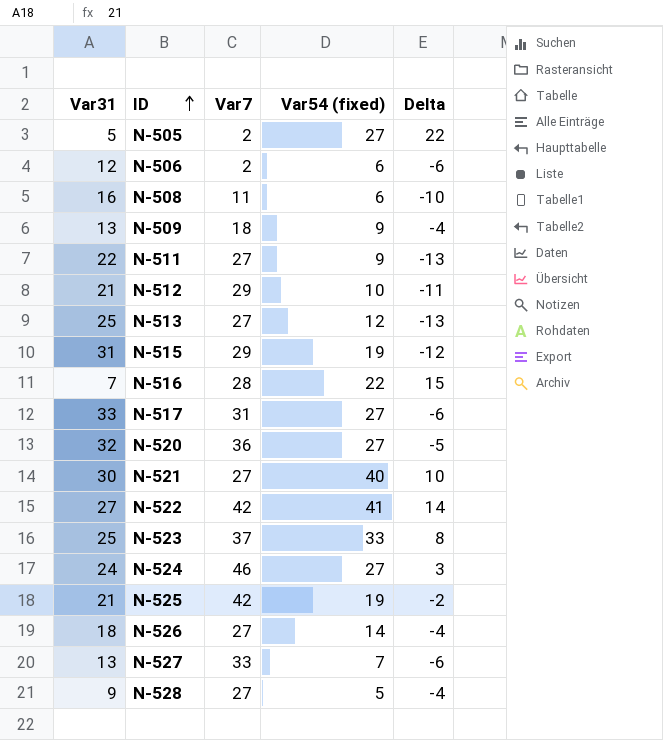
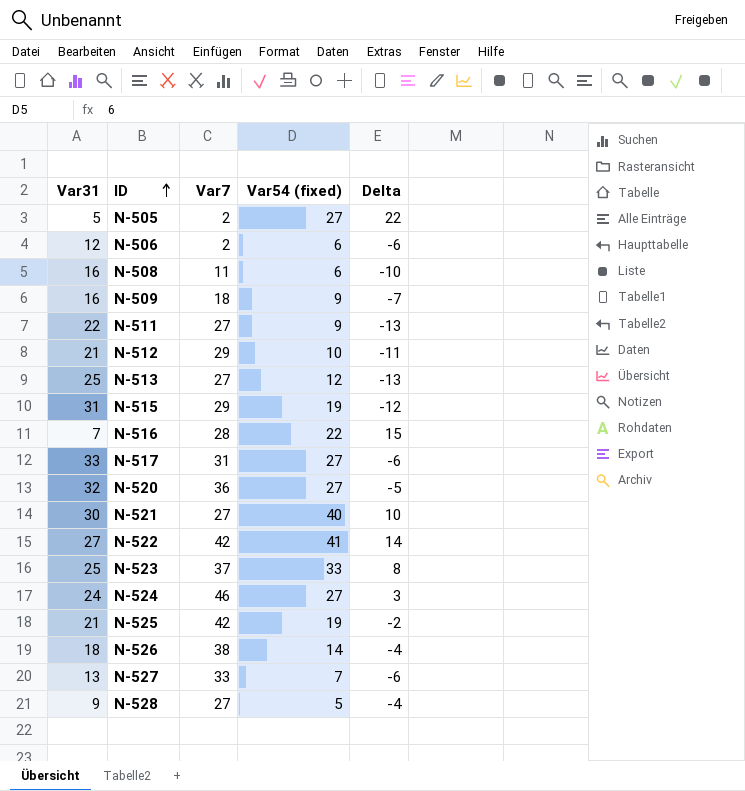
N-509 | Var31: 13 -> 16
N-509 | Delta: -4 -> -7
N-526 | Var7: 27 -> 38

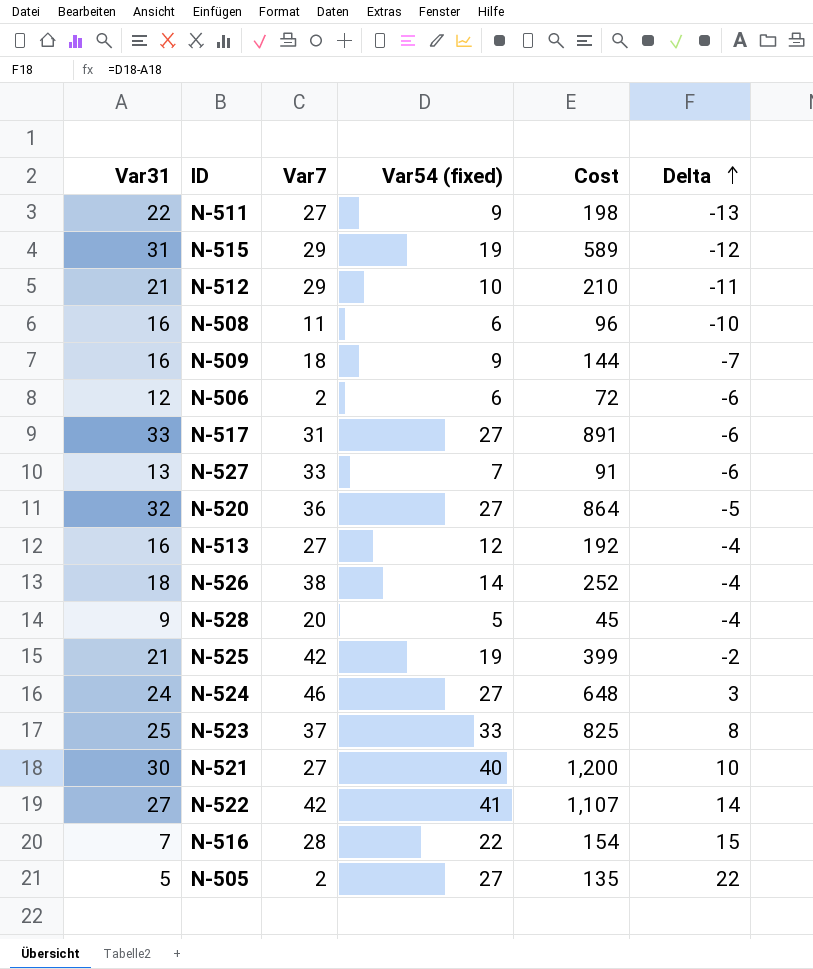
row order: ID ascending -> Delta ascending
column Cost | formula: none -> [Var31] * [Var54 (fixed)]
N-513 | Var31: 25 -> 16
N-513 | Delta: -13 -> -4
N-528 | Var7: 27 -> 20

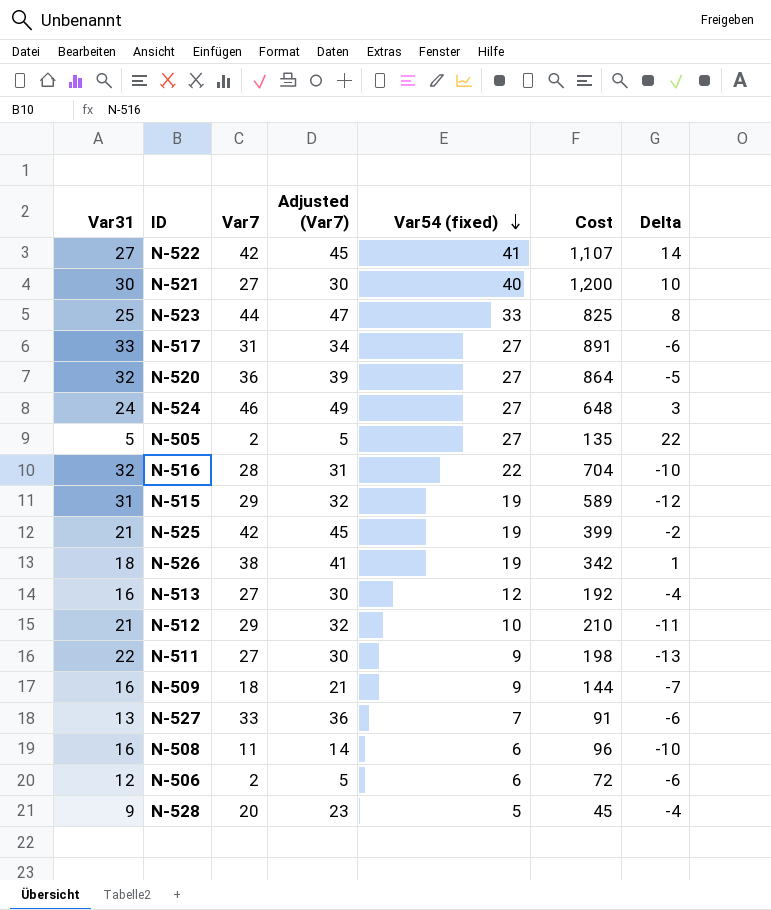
row order: Delta ascending -> Var54 (fixed) descending
column Adjusted (Var7) | formula: none -> [Var7] + 3
N-523 | Var7: 37 -> 44
N-516 | Var31: 7 -> 32
N-516 | Cost: 154 -> 704
N-516 | Delta: 15 -> -10
N-526 | Var54 (fixed): 14 -> 19
N-526 | Cost: 252 -> 342
N-526 | Delta: -4 -> 1

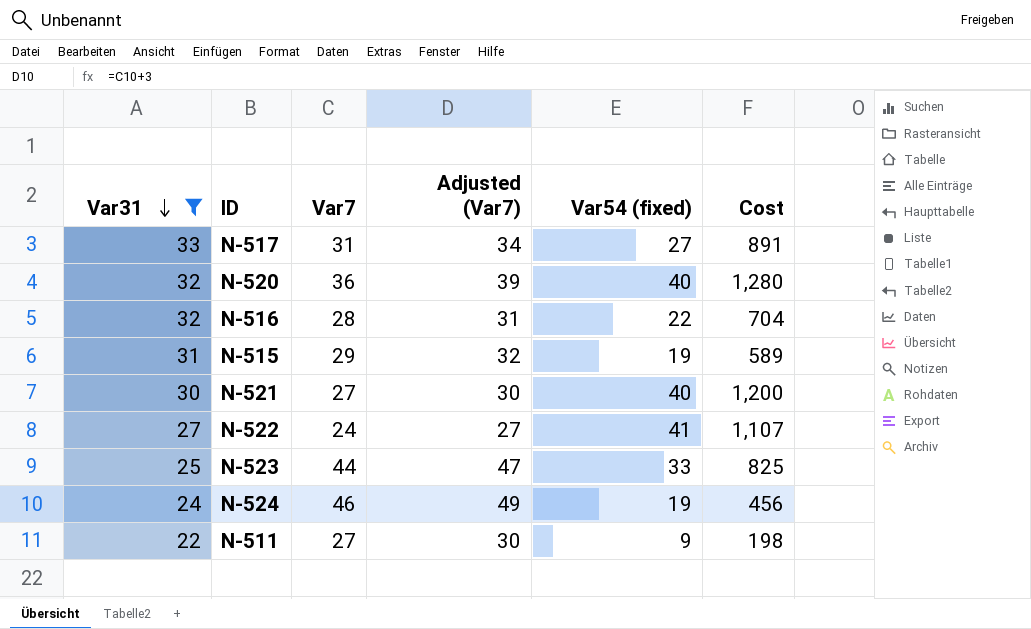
filter: none -> Var31 >= 22
row order: Var54 (fixed) descending -> Var31 descending
column Delta | formula: [Var54 (fixed)] - [Var31] -> none
N-520 | Var54 (fixed): 27 -> 40
N-520 | Cost: 864 -> 1,280
N-522 | Var7: 42 -> 24
N-522 | Adjusted (Var7): 45 -> 27
N-524 | Var54 (fixed): 27 -> 19
N-524 | Cost: 648 -> 456

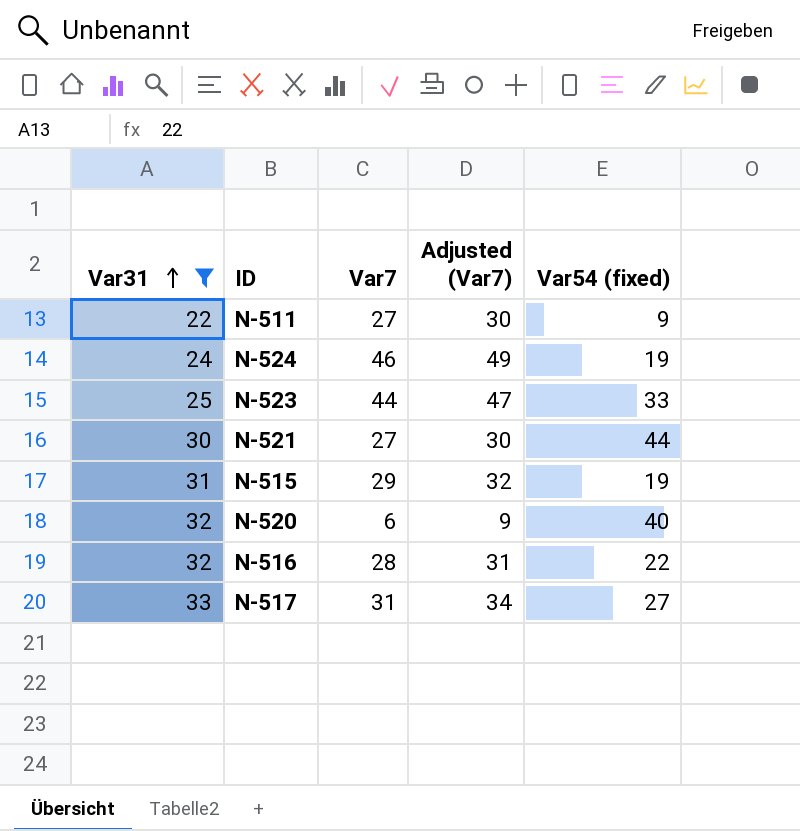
row order: Var31 descending -> Var31 ascending
column Cost | formula: [Var31] * [Var54 (fixed)] -> none
row N-522: 27 | 24 | 27 | 41 | 1,107 -> none
N-521 | Var54 (fixed): 40 -> 44
N-520 | Var7: 36 -> 6
N-520 | Adjusted (Var7): 39 -> 9

